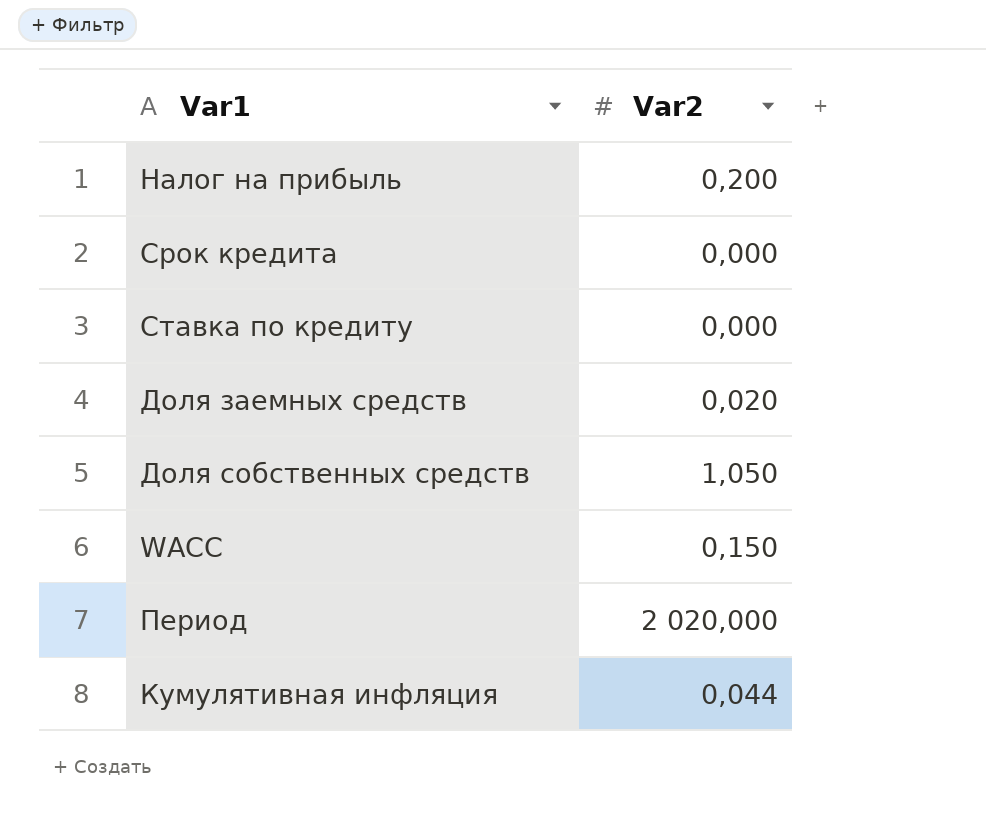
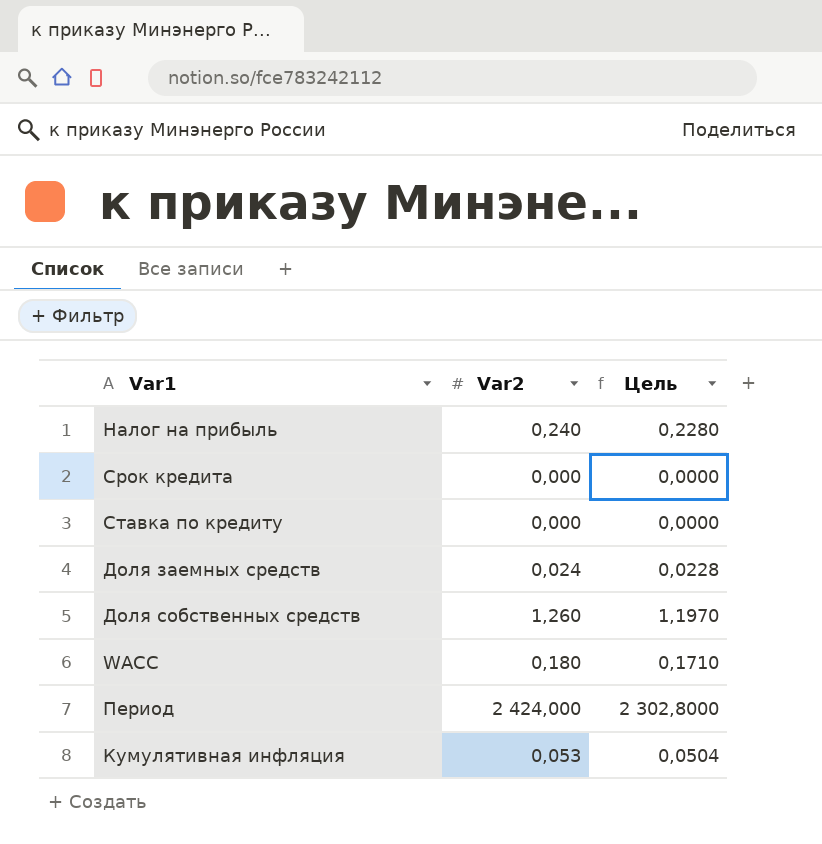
column Цель | formula: none -> [Var2] * 0,95
Налог на прибыль | Var2: 0,200 -> 0,240
Доля заемных средств | Var2: 0,020 -> 0,024
Доля собственных средств | Var2: 1,050 -> 1,260
WACC | Var2: 0,150 -> 0,180
Период | Var2: 2 020,000 -> 2 424,000
Кумулятивная инфляция | Var2: 0,044 -> 0,053

